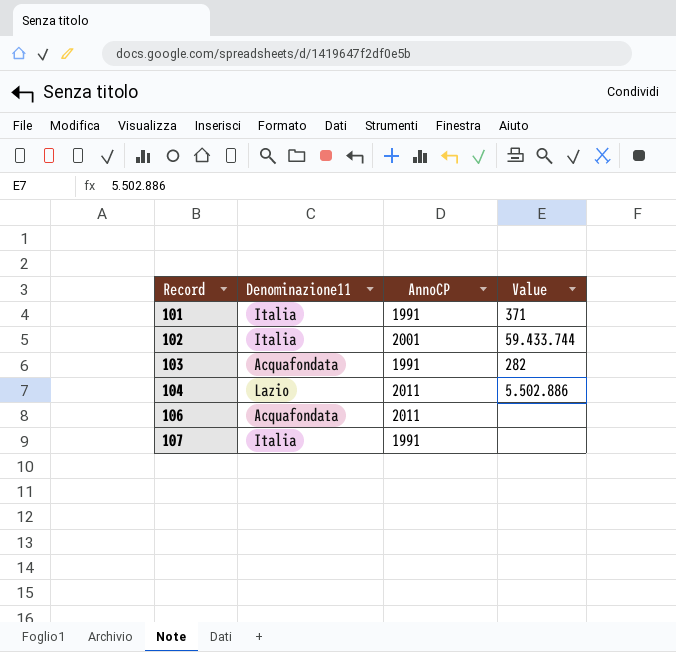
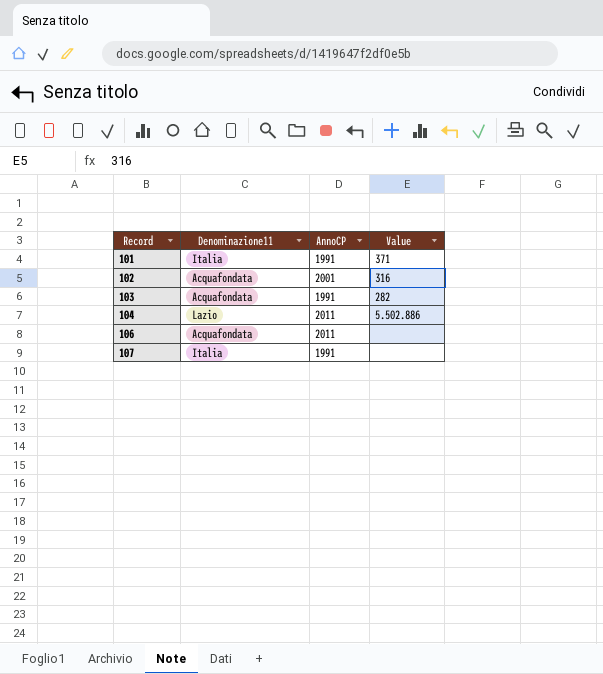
102 | Denominazione11: Italia -> Acquafondata
102 | Value: 59.433.744 -> 316

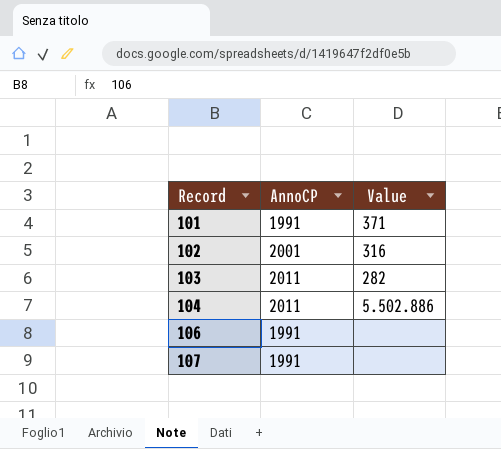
column Denominazione11 | position: 2 -> none
103 | AnnoCP: 1991 -> 2011
106 | AnnoCP: 2011 -> 1991

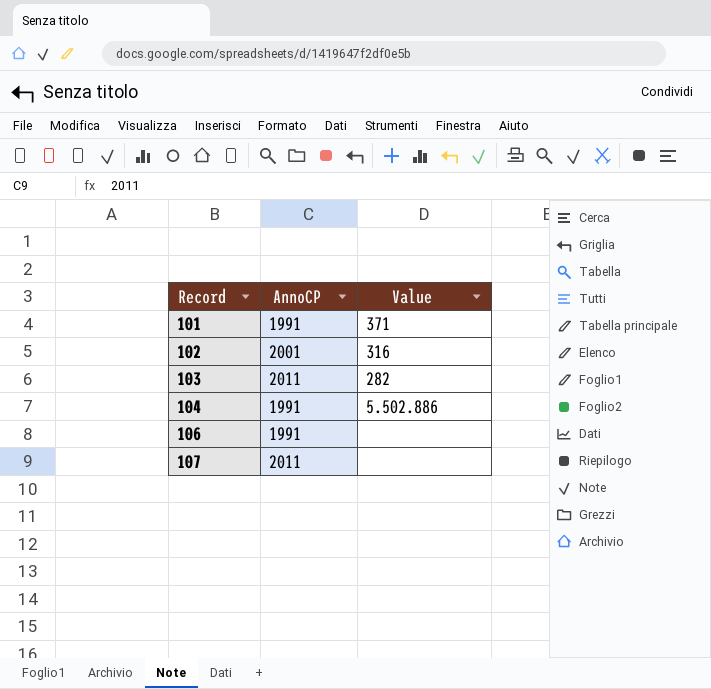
104 | AnnoCP: 2011 -> 1991
107 | AnnoCP: 1991 -> 2011

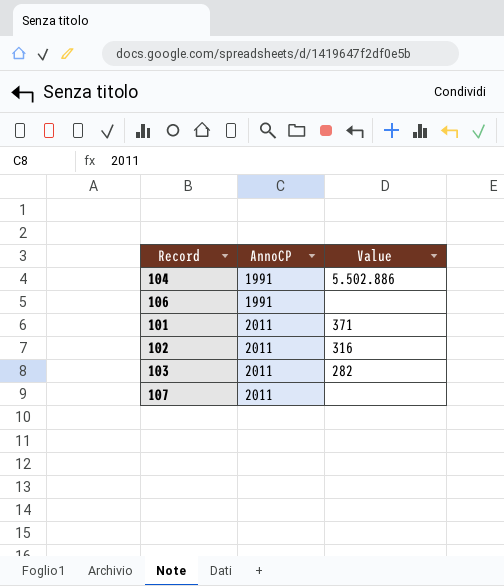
row order: Record ascending -> AnnoCP ascending
101 | AnnoCP: 1991 -> 2011
102 | AnnoCP: 2001 -> 2011

